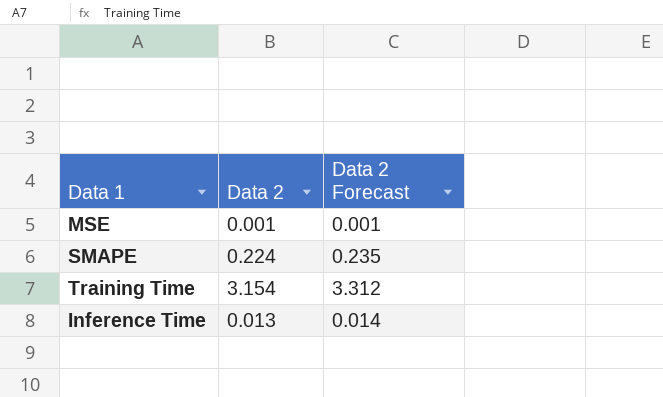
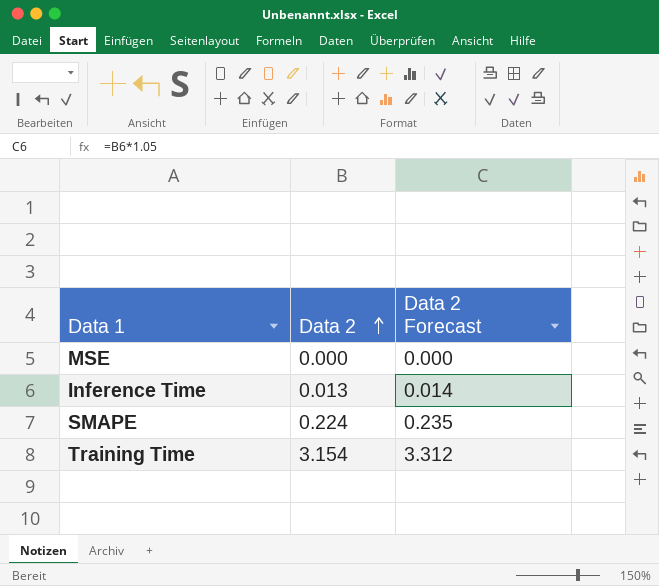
row order: none -> Data 2 ascending
MSE | Data 2: 0.001 -> 0.000
MSE | Data 2 Forecast: 0.001 -> 0.000

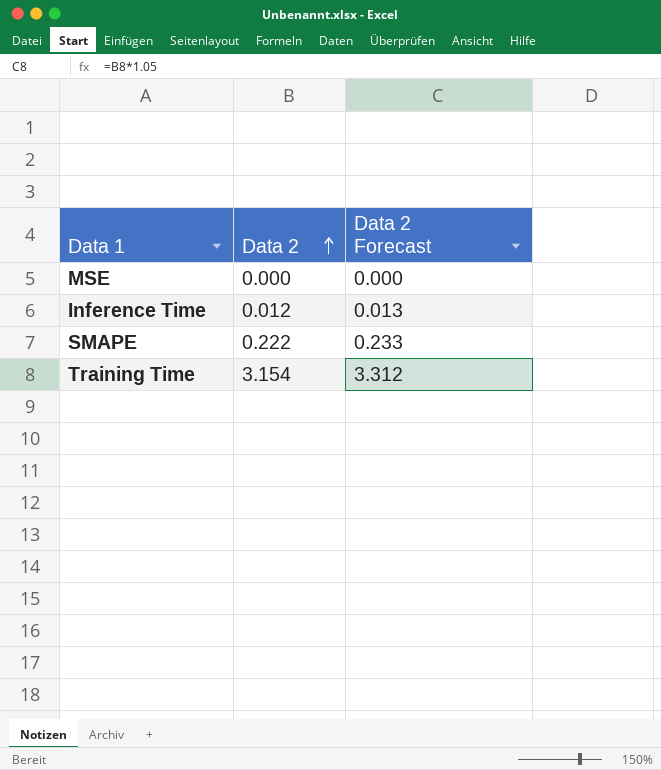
Inference Time | Data 2: 0.013 -> 0.012
Inference Time | Data 2 Forecast: 0.014 -> 0.013
SMAPE | Data 2: 0.224 -> 0.222
SMAPE | Data 2 Forecast: 0.235 -> 0.233

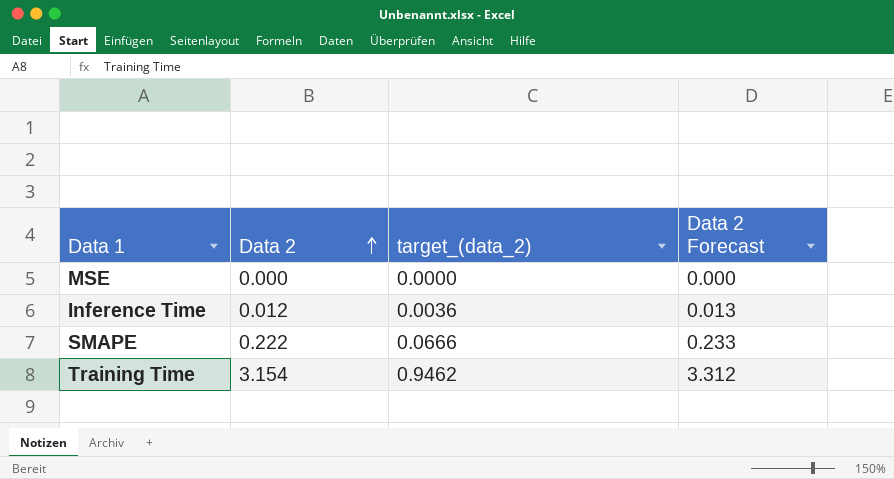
column target_(data_2) | formula: none -> [Data 2] * 0.3

